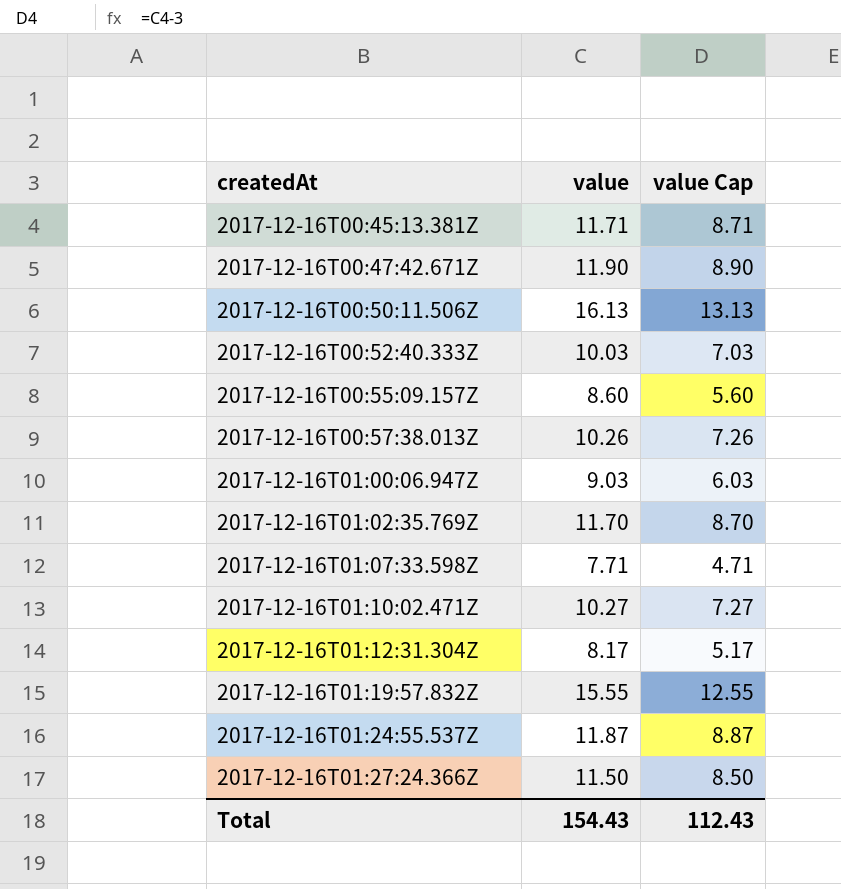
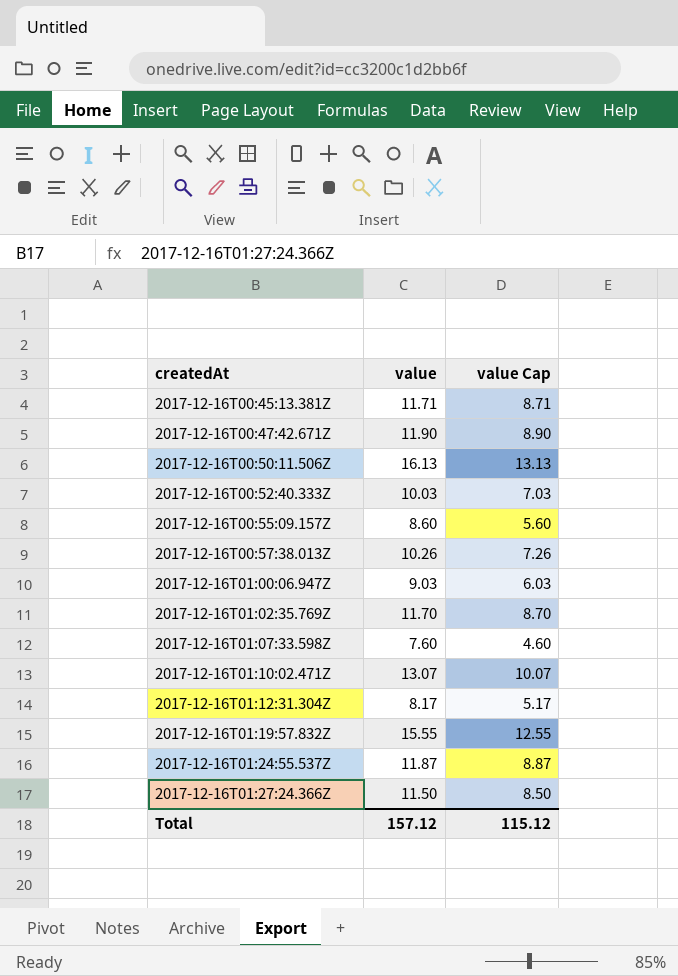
2017-12-16T01:07:33.598Z | value: 7.71 -> 7.60
2017-12-16T01:07:33.598Z | value Cap: 4.71 -> 4.60
2017-12-16T01:10:02.471Z | value: 10.27 -> 13.07
2017-12-16T01:10:02.471Z | value Cap: 7.27 -> 10.07
Total | value: 154.43 -> 157.12
Total | value Cap: 112.43 -> 115.12

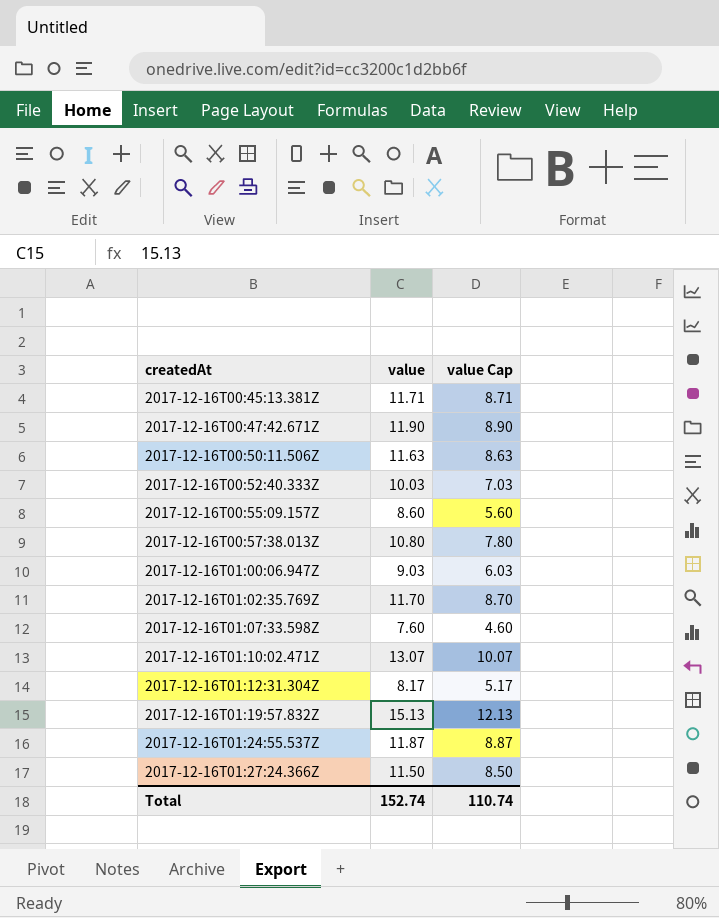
2017-12-16T00:50:11.506Z | value: 16.13 -> 11.63
2017-12-16T00:50:11.506Z | value Cap: 13.13 -> 8.63
2017-12-16T00:57:38.013Z | value: 10.26 -> 10.80
2017-12-16T00:57:38.013Z | value Cap: 7.26 -> 7.80
2017-12-16T01:19:57.832Z | value: 15.55 -> 15.13
2017-12-16T01:19:57.832Z | value Cap: 12.55 -> 12.13
Total | value: 157.12 -> 152.74
Total | value Cap: 115.12 -> 110.74

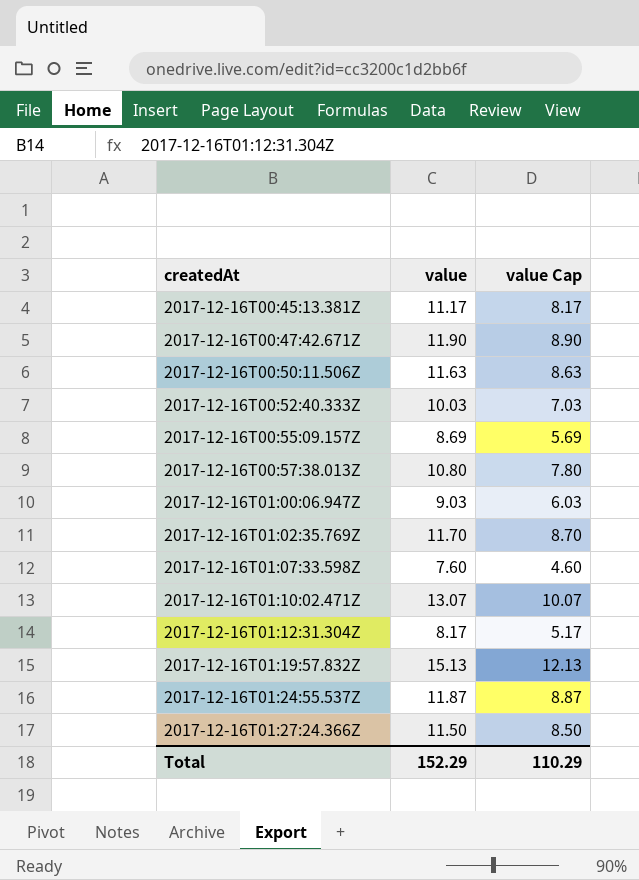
2017-12-16T00:45:13.381Z | value: 11.71 -> 11.17
2017-12-16T00:45:13.381Z | value Cap: 8.71 -> 8.17
2017-12-16T00:55:09.157Z | value: 8.60 -> 8.69
2017-12-16T00:55:09.157Z | value Cap: 5.60 -> 5.69
Total | value: 152.74 -> 152.29
Total | value Cap: 110.74 -> 110.29

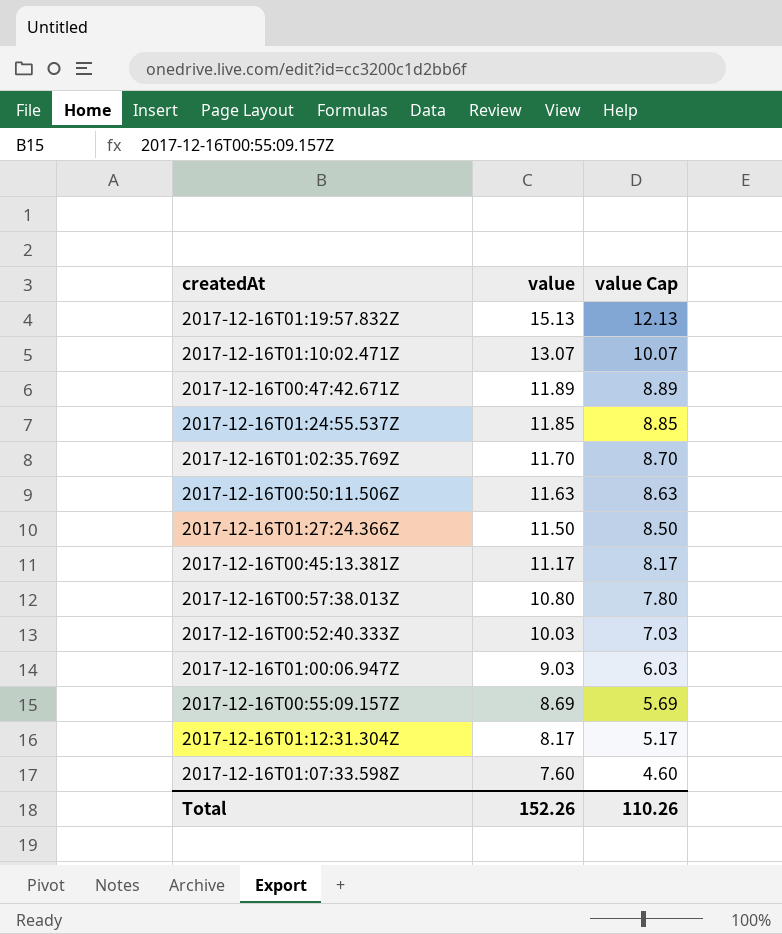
row order: createdAt ascending -> value descending
2017-12-16T00:47:42.671Z | value: 11.90 -> 11.89
2017-12-16T00:47:42.671Z | value Cap: 8.90 -> 8.89
2017-12-16T01:24:55.537Z | value: 11.87 -> 11.85
2017-12-16T01:24:55.537Z | value Cap: 8.87 -> 8.85
Total | value: 152.29 -> 152.26
Total | value Cap: 110.29 -> 110.26

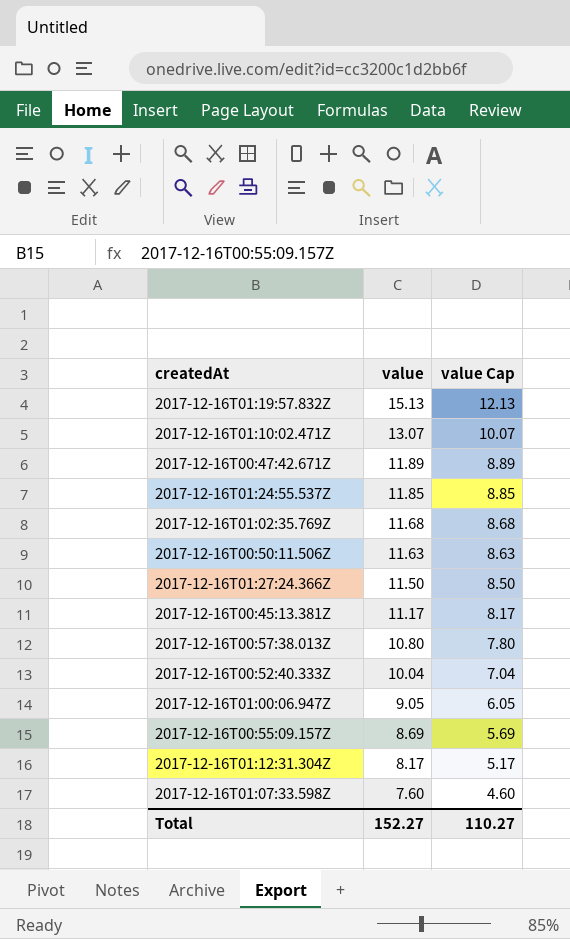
2017-12-16T01:02:35.769Z | value: 11.70 -> 11.68
2017-12-16T01:02:35.769Z | value Cap: 8.70 -> 8.68
2017-12-16T00:52:40.333Z | value: 10.03 -> 10.04
2017-12-16T00:52:40.333Z | value Cap: 7.03 -> 7.04
2017-12-16T01:00:06.947Z | value: 9.03 -> 9.05
2017-12-16T01:00:06.947Z | value Cap: 6.03 -> 6.05
Total | value: 152.26 -> 152.27
Total | value Cap: 110.26 -> 110.27

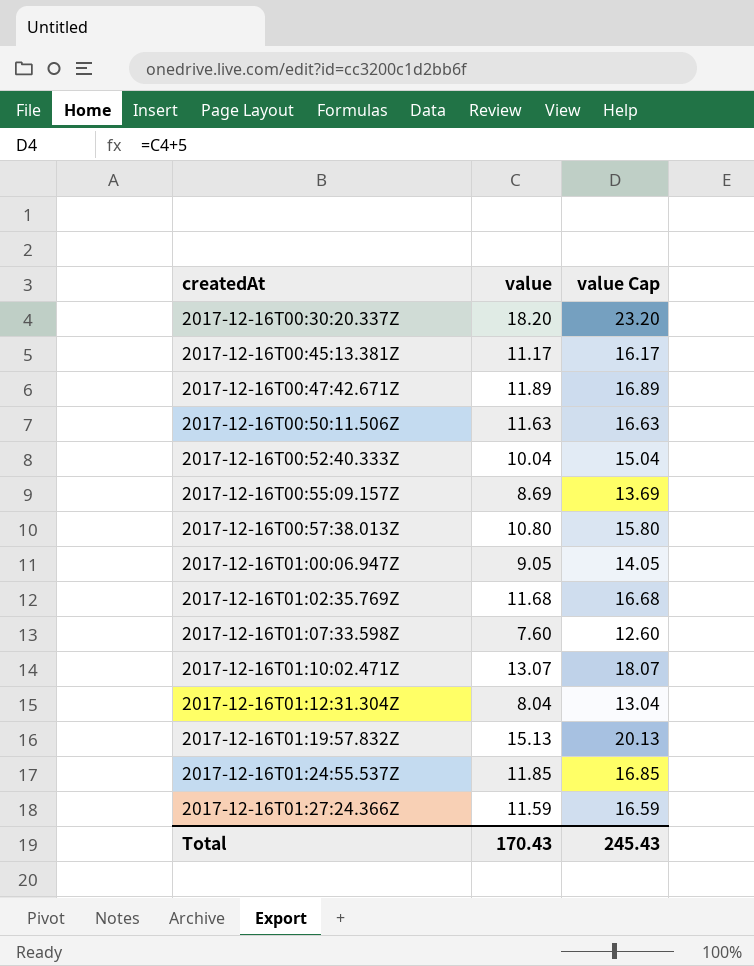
row order: value descending -> createdAt ascending
column value Cap | formula: [value] - 3 -> [value] + 5
row 2017-12-16T00:30:20.337Z: none -> 18.20 | 23.20
2017-12-16T01:12:31.304Z | value: 8.17 -> 8.04
2017-12-16T01:27:24.366Z | value: 11.50 -> 11.59
Total | value: 152.27 -> 170.43
Total | value Cap: 110.27 -> 245.43

